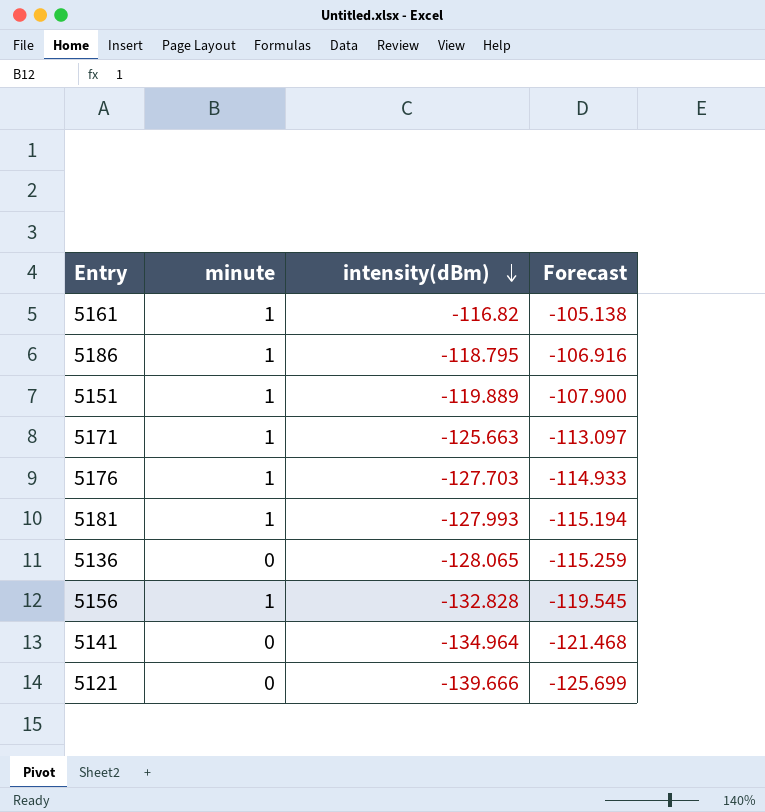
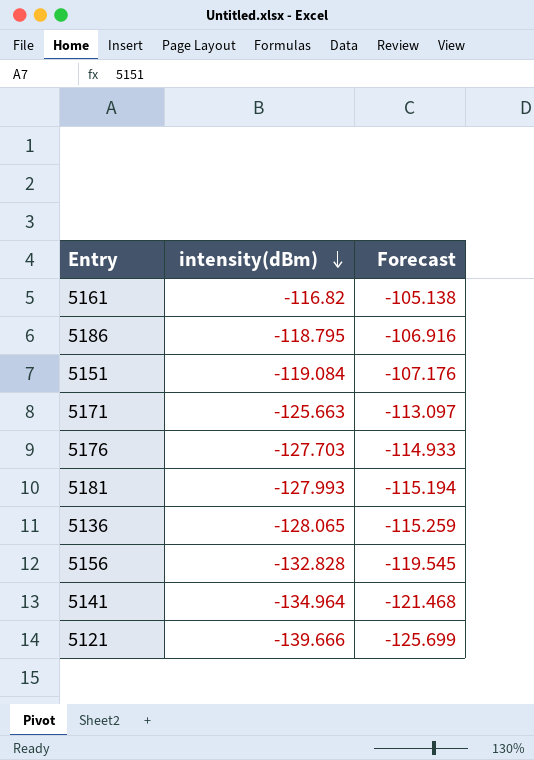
column minute | position: 2 -> none
5151 | intensity(dBm): -119.889 -> -119.084
5151 | Forecast: -107.900 -> -107.176

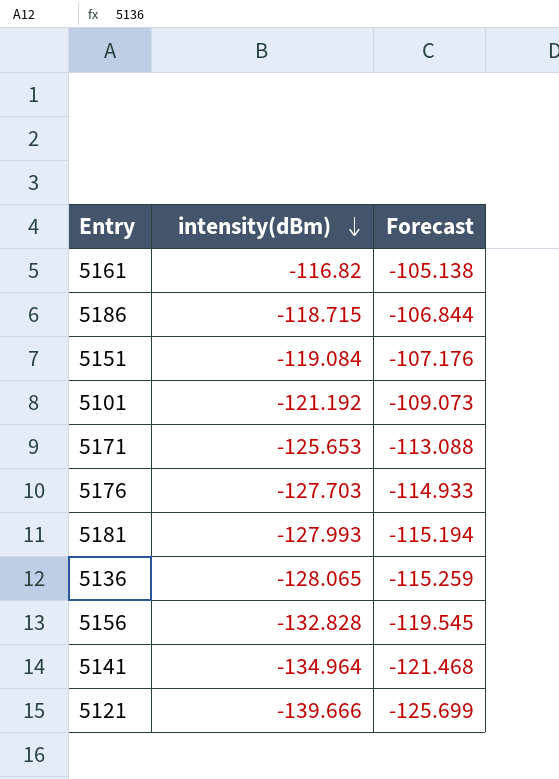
5186 | intensity(dBm): -118.795 -> -118.715
5186 | Forecast: -106.916 -> -106.844
row 5101: none -> -121.192 | -109.073
5171 | intensity(dBm): -125.663 -> -125.653
5171 | Forecast: -113.097 -> -113.088

